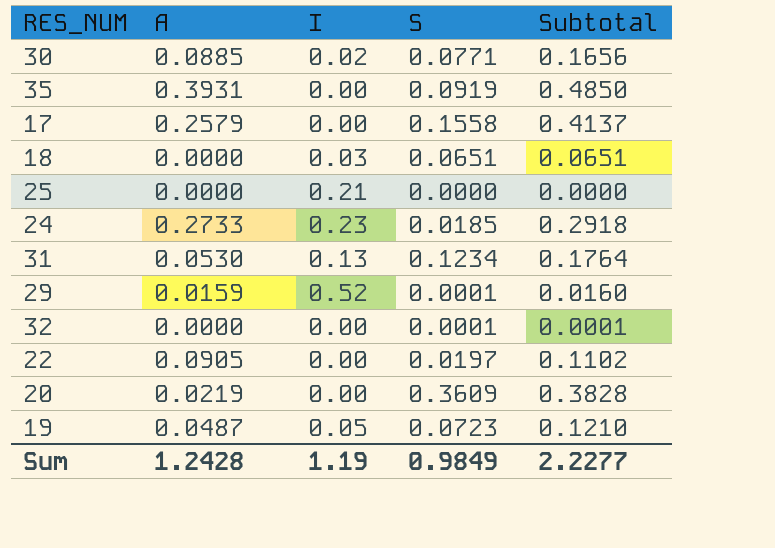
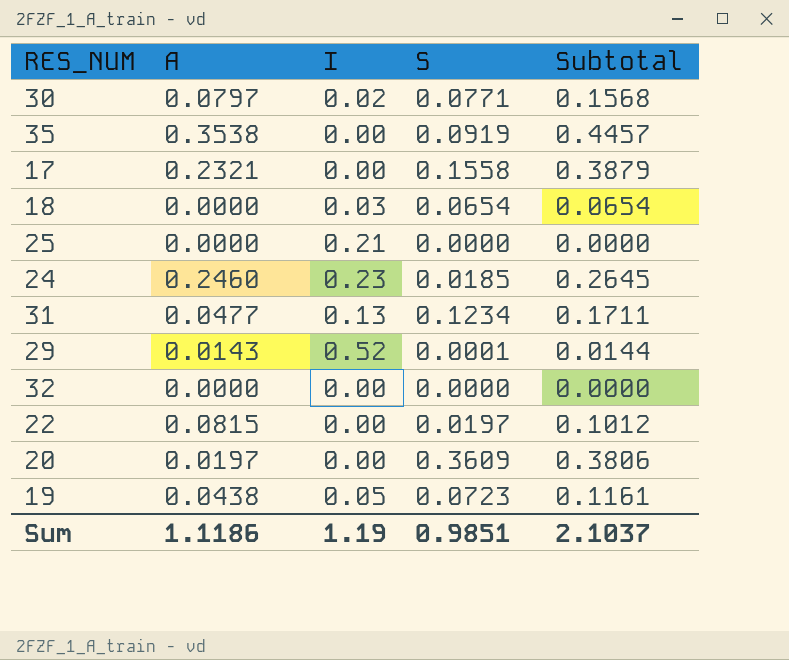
30 | A: 0.0885 -> 0.0797
30 | Subtotal: 0.1656 -> 0.1568
35 | A: 0.3931 -> 0.3538
35 | Subtotal: 0.4850 -> 0.4457
17 | A: 0.2579 -> 0.2321
17 | Subtotal: 0.4137 -> 0.3879
18 | S: 0.0651 -> 0.0654
18 | Subtotal: 0.0651 -> 0.0654
24 | A: 0.2733 -> 0.2460
24 | Subtotal: 0.2918 -> 0.2645
31 | A: 0.0530 -> 0.0477
31 | Subtotal: 0.1764 -> 0.1711
29 | A: 0.0159 -> 0.0143
29 | Subtotal: 0.0160 -> 0.0144
32 | S: 0.0001 -> 0.0000
32 | Subtotal: 0.0001 -> 0.0000
22 | A: 0.0905 -> 0.0815
22 | Subtotal: 0.1102 -> 0.1012
20 | A: 0.0219 -> 0.0197
20 | Subtotal: 0.3828 -> 0.3806
19 | A: 0.0487 -> 0.0438
19 | Subtotal: 0.1210 -> 0.1161
Sum | A: 1.2428 -> 1.1186
Sum | S: 0.9849 -> 0.9851
Sum | Subtotal: 2.2277 -> 2.1037

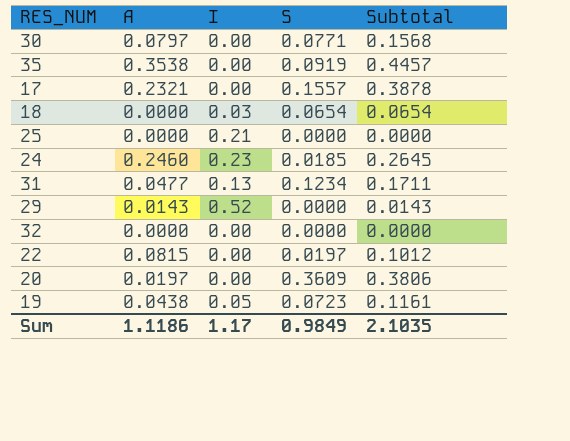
30 | I: 0.02 -> 0.00
17 | S: 0.1558 -> 0.1557
17 | Subtotal: 0.3879 -> 0.3878
29 | S: 0.0001 -> 0.0000
29 | Subtotal: 0.0144 -> 0.0143
Sum | I: 1.19 -> 1.17
Sum | S: 0.9851 -> 0.9849
Sum | Subtotal: 2.1037 -> 2.1035

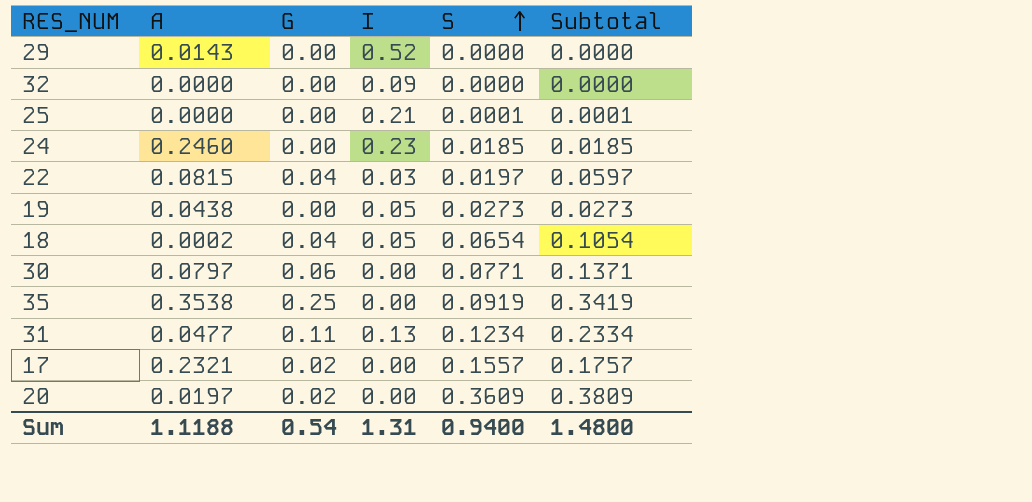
row order: none -> S ascending
column G | position: none -> 3
column Subtotal | formula: [A] + [S] -> [G] + [S]
32 | I: 0.00 -> 0.09
25 | S: 0.0000 -> 0.0001
22 | I: 0.00 -> 0.03
19 | S: 0.0723 -> 0.0273
18 | A: 0.0000 -> 0.0002
18 | I: 0.03 -> 0.05
Sum | A: 1.1186 -> 1.1188
Sum | I: 1.17 -> 1.31
Sum | S: 0.9849 -> 0.9400
Sum | Subtotal: 2.1035 -> 1.4800

